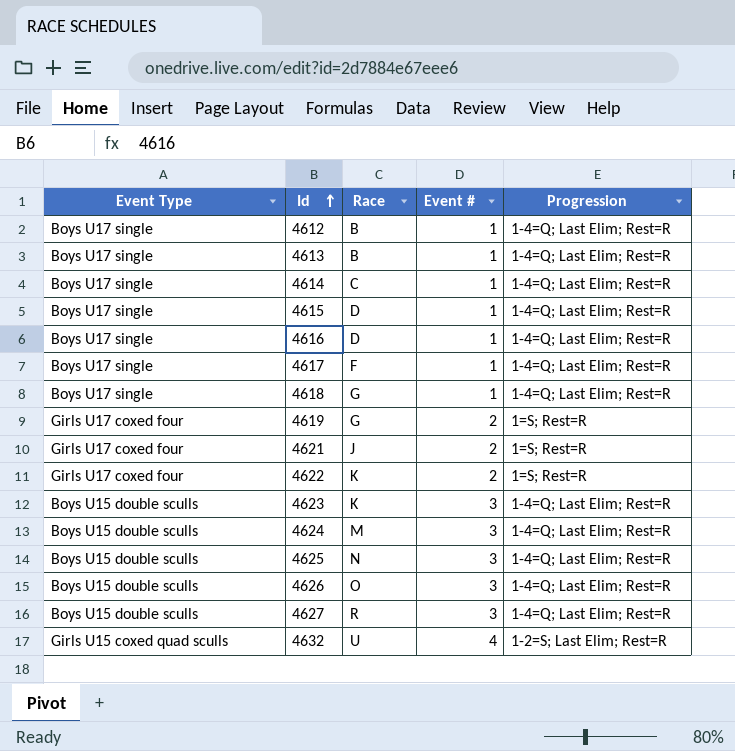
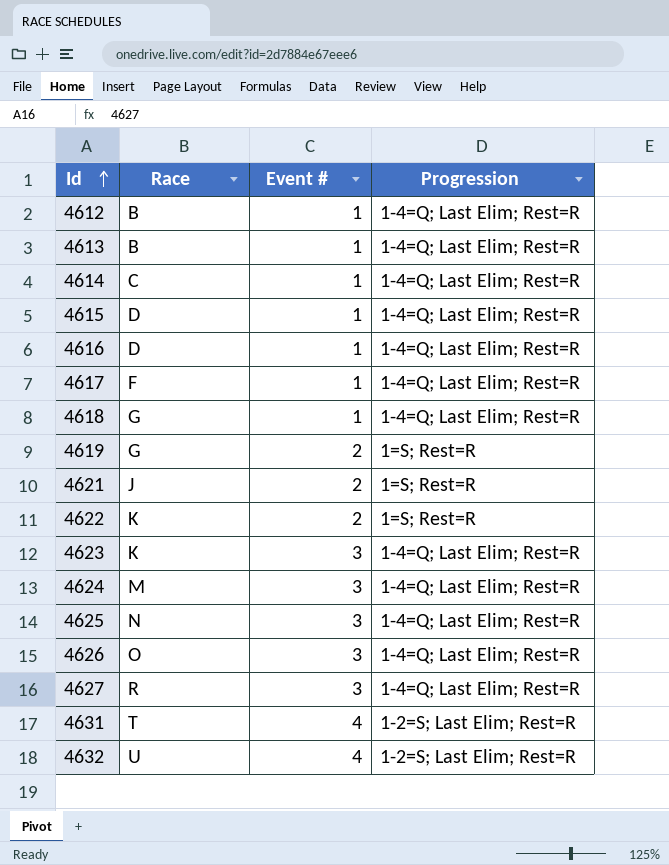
column Event Type | position: 1 -> none
row 4631: none -> T | 4 | 1-2=S; Last Elim; Rest=R

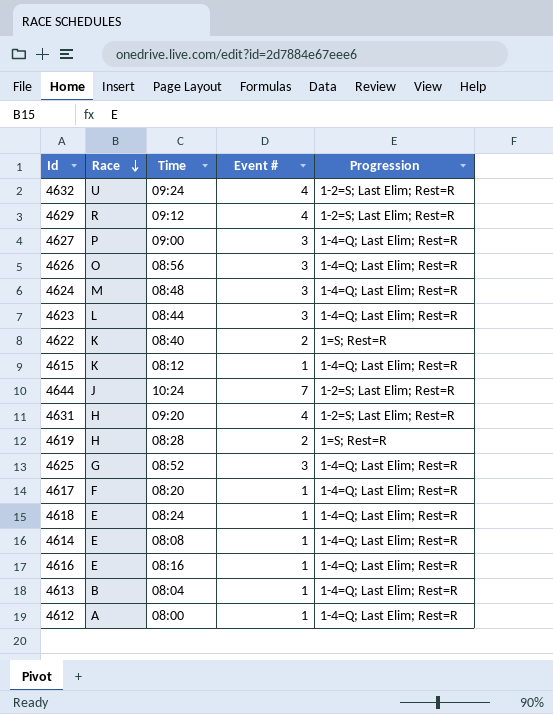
row order: Id ascending -> Race descending
column Time | position: none -> 3
row 4621: J | 2 | 1=S; Rest=R -> none
row 4629: none -> R | 09:12 | 4 | 1-2=S; Last Elim; Rest=R
4627 | Race: R -> P
4623 | Race: K -> L
4615 | Race: D -> K
row 4644: none -> J | 10:24 | 7 | 1-2=S; Last Elim; Rest=R
4631 | Race: T -> H
4619 | Race: G -> H
4625 | Race: N -> G
4618 | Race: G -> E
4614 | Race: C -> E
4616 | Race: D -> E
4612 | Race: B -> A

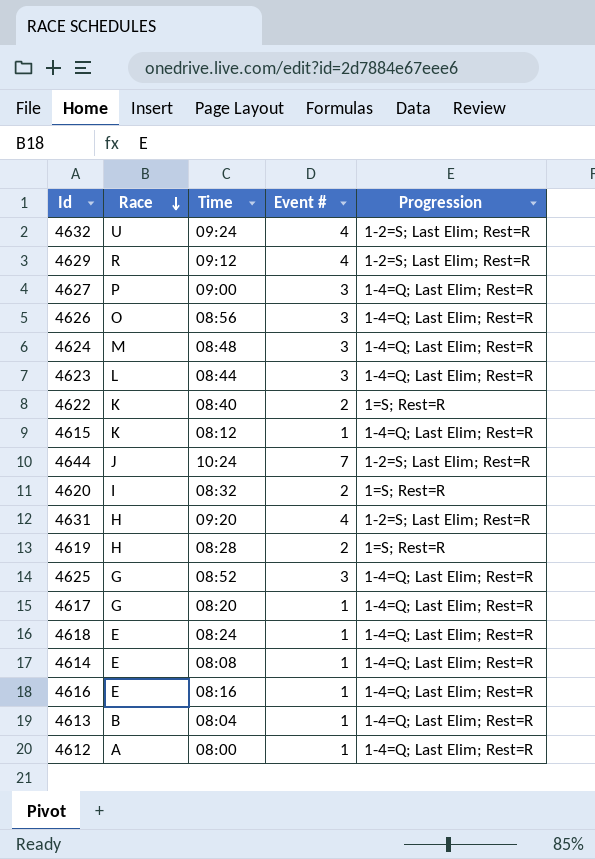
row 4620: none -> I | 08:32 | 2 | 1=S; Rest=R
4617 | Race: F -> G

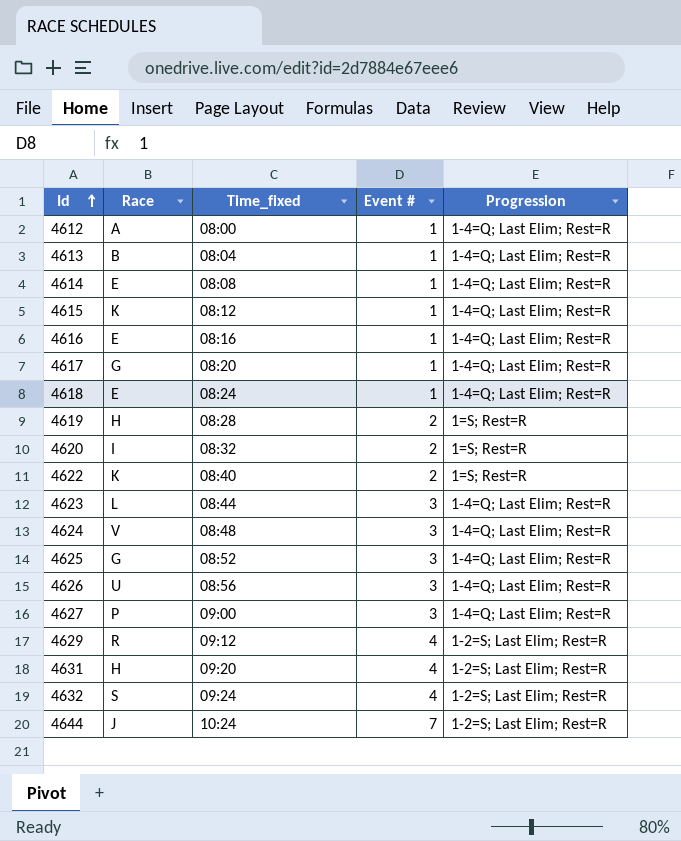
row order: Race descending -> Id ascending
column name: Time -> Time_fixed
4624 | Race: M -> V
4626 | Race: O -> U
4632 | Race: U -> S

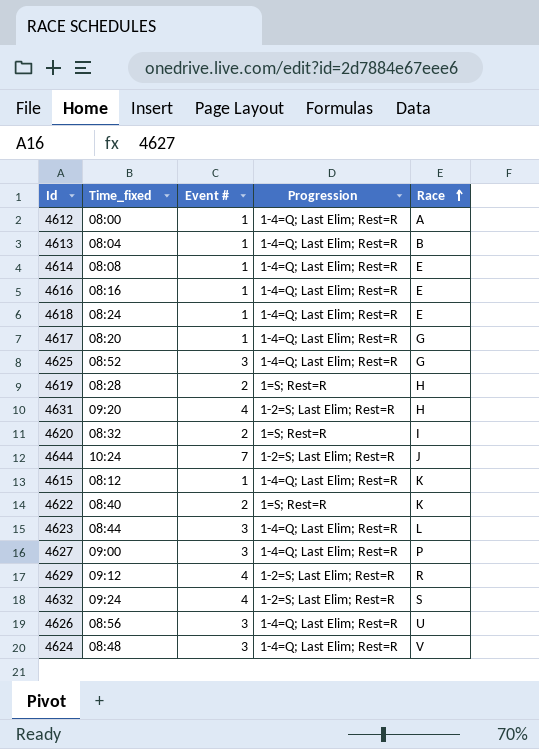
row order: Id ascending -> Race ascending
column Race | position: 2 -> 5

